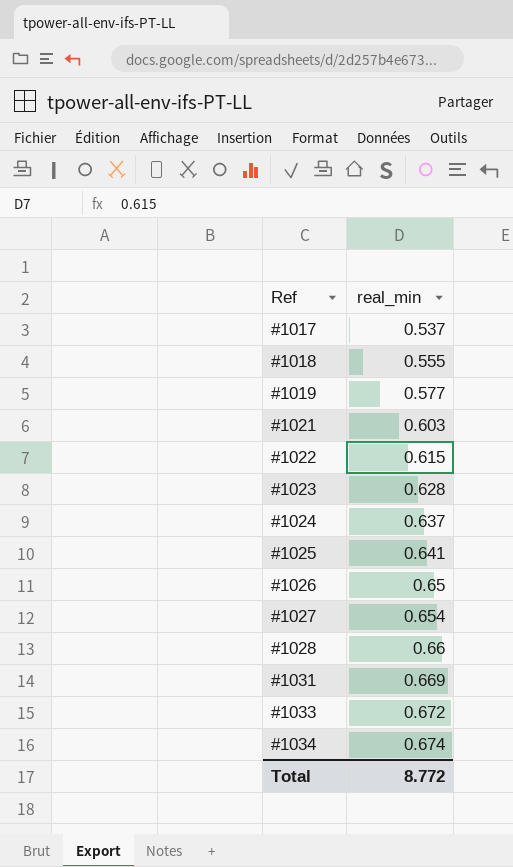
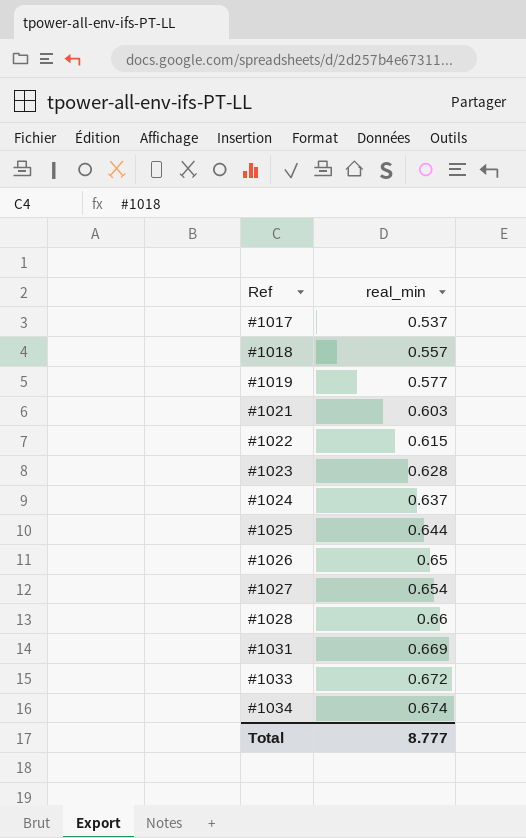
#1018 | real_min: 0.555 -> 0.557
#1025 | real_min: 0.641 -> 0.644
Total | real_min: 8.772 -> 8.777

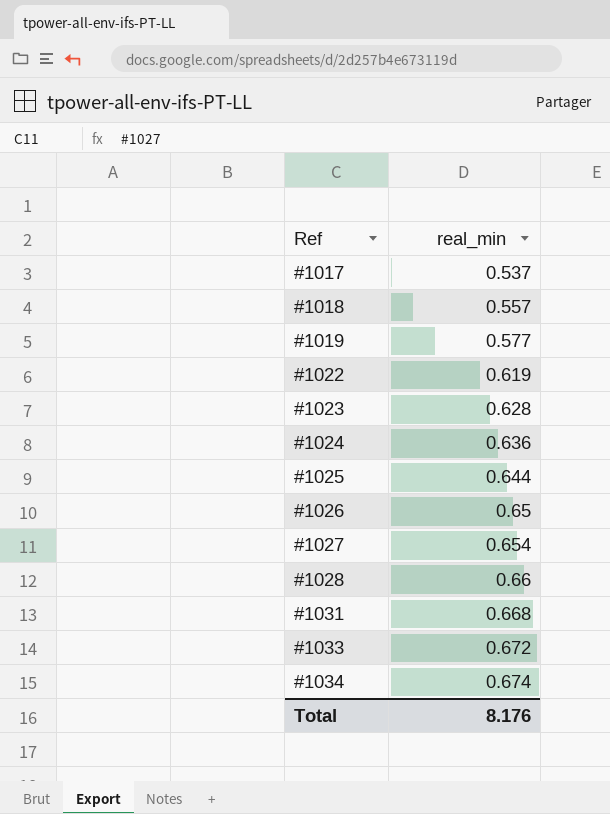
row #1021: 0.603 -> none
#1022 | real_min: 0.615 -> 0.619
#1024 | real_min: 0.637 -> 0.636
#1031 | real_min: 0.669 -> 0.668
Total | real_min: 8.777 -> 8.176

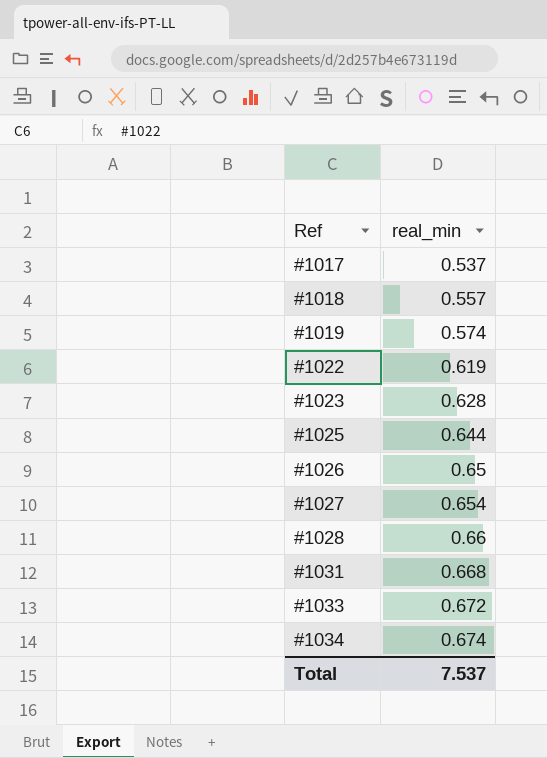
row #1024: 0.636 -> none
#1019 | real_min: 0.577 -> 0.574
Total | real_min: 8.176 -> 7.537

